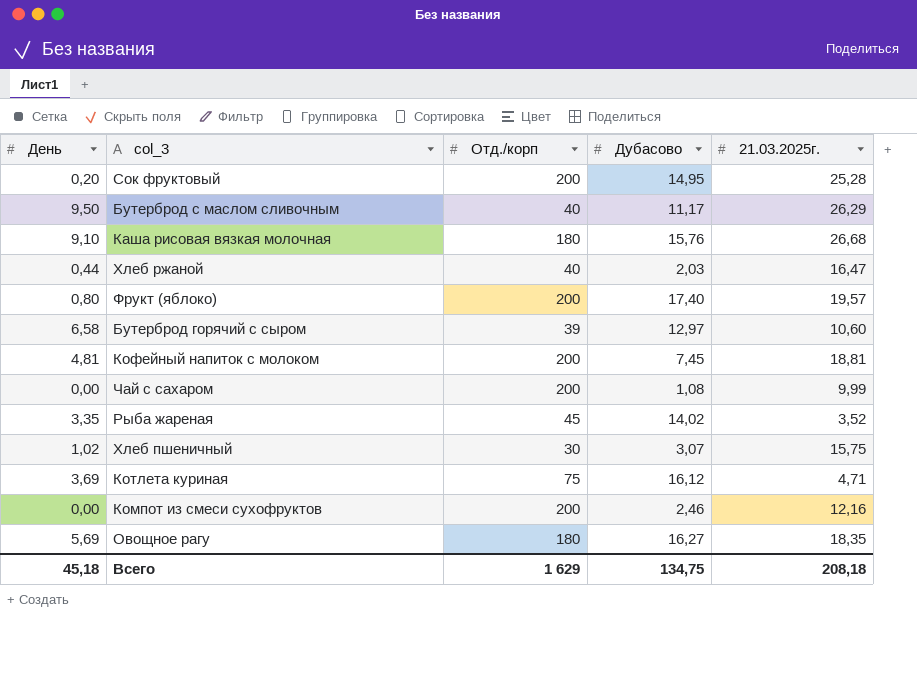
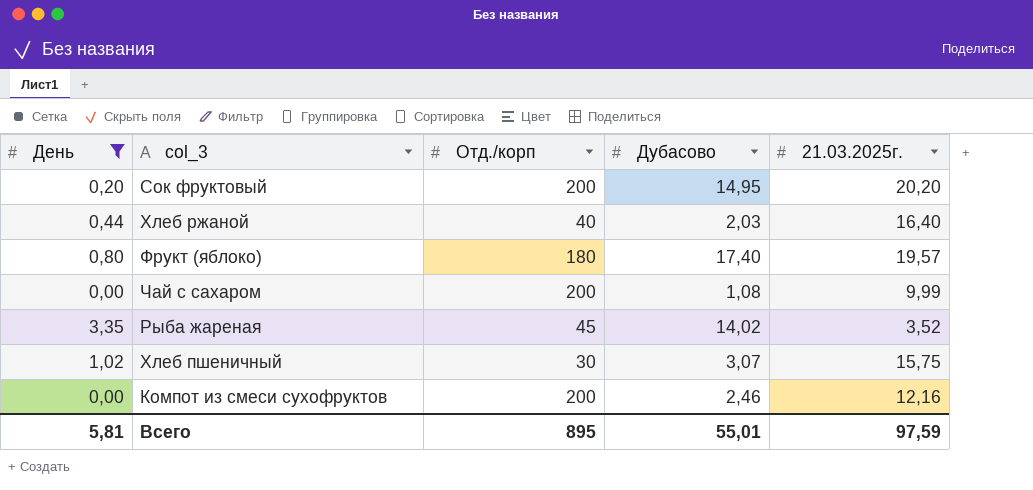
filter: none -> День <= 3,35
Сок фруктовый | 21.03.2025г.: 25,28 -> 20,20
Хлеб ржаной | 21.03.2025г.: 16,47 -> 16,40
Фрукт (яблоко) | Отд./корп: 200 -> 180
Всего | День: 45,18 -> 5,81
Всего | Отд./корп: 1 629 -> 895
Всего | Дубасово: 134,75 -> 55,01
Всего | 21.03.2025г.: 208,18 -> 97,59

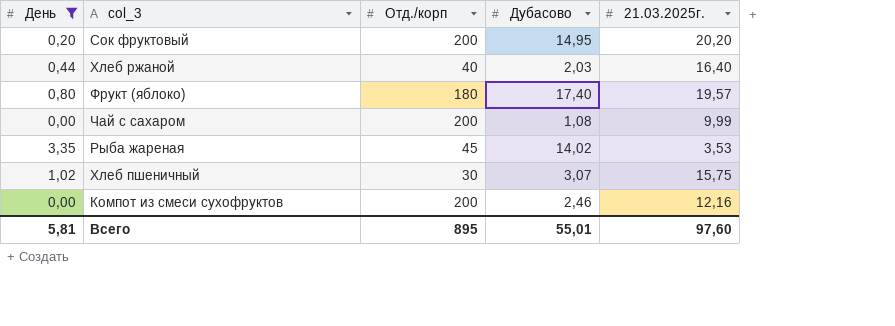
Рыба жареная | 21.03.2025г.: 3,52 -> 3,53
Всего | 21.03.2025г.: 97,59 -> 97,60

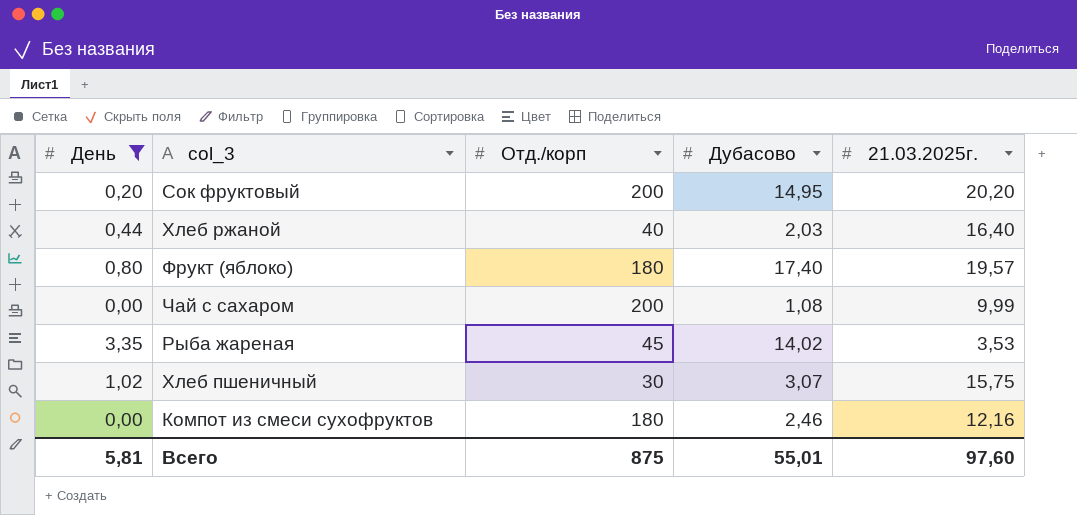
Компот из смеси сухофруктов | Отд./корп: 200 -> 180
Всего | Отд./корп: 895 -> 875

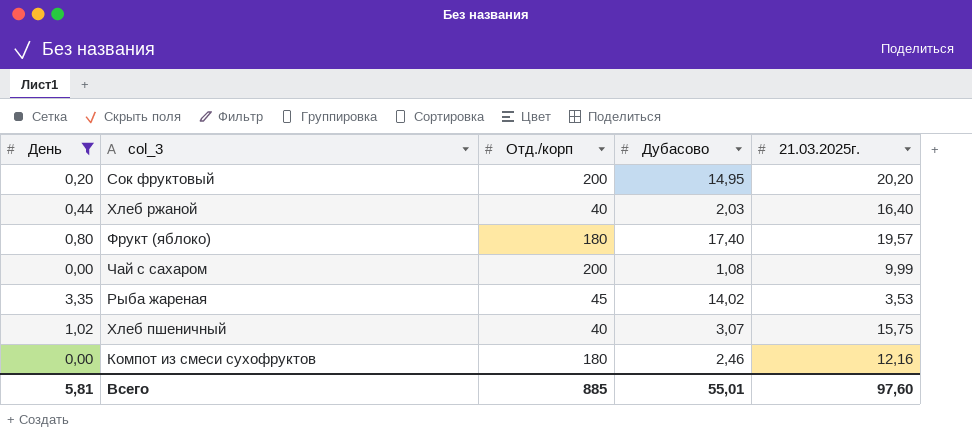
Хлеб пшеничный | Отд./корп: 30 -> 40
Всего | Отд./корп: 875 -> 885

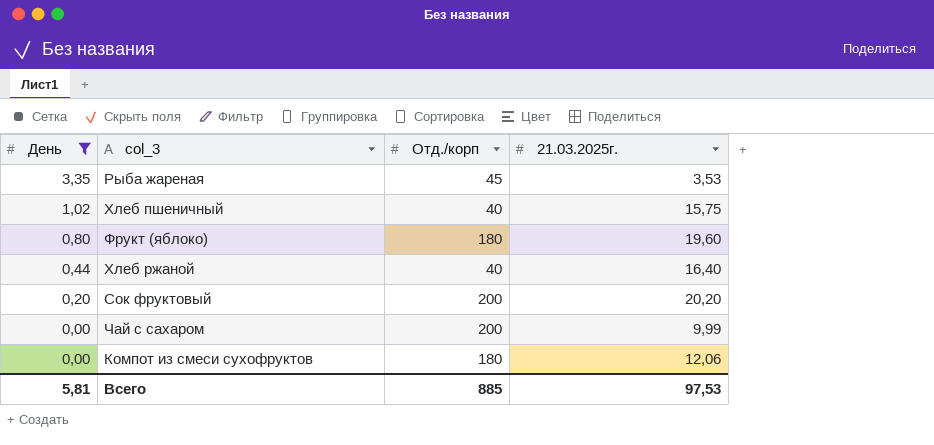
row order: none -> День descending
column Дубасово | position: 4 -> none
Фрукт (яблоко) | 21.03.2025г.: 19,57 -> 19,60
Компот из смеси сухофруктов | 21.03.2025г.: 12,16 -> 12,06
Всего | 21.03.2025г.: 97,60 -> 97,53

